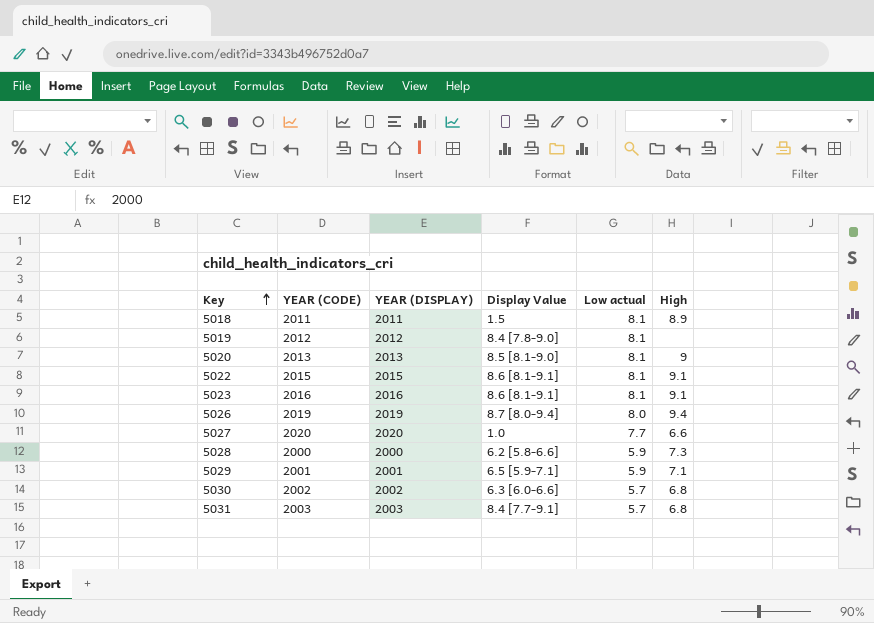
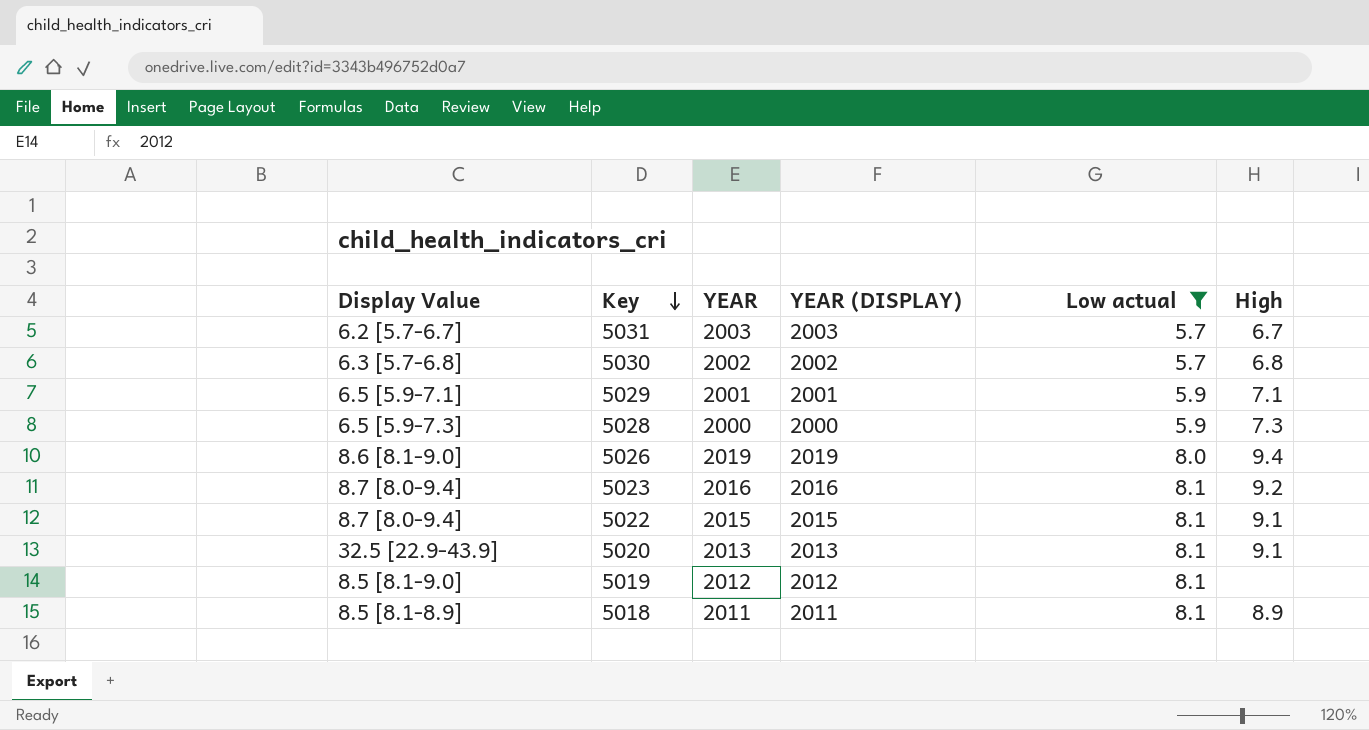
filter: none -> Low actual != 7.7
row order: Key ascending -> Key descending
column Display Value | position: 4 -> 1
column name: YEAR (CODE) -> YEAR
5031 | Display Value: 8.4 [7.7-9.1] -> 6.2 [5.7-6.7]
5031 | High: 6.8 -> 6.7
5030 | Display Value: 6.3 [6.0-6.6] -> 6.3 [5.7-6.8]
5028 | Display Value: 6.2 [5.8-6.6] -> 6.5 [5.9-7.3]
5026 | Display Value: 8.7 [8.0-9.4] -> 8.6 [8.1-9.0]
5023 | Display Value: 8.6 [8.1-9.1] -> 8.7 [8.0-9.4]
5023 | High: 9.1 -> 9.2
5022 | Display Value: 8.6 [8.1-9.1] -> 8.7 [8.0-9.4]
5020 | Display Value: 8.5 [8.1-9.0] -> 32.5 [22.9-43.9]
5020 | High: 9 -> 9.1
5019 | Display Value: 8.4 [7.8-9.0] -> 8.5 [8.1-9.0]
5018 | Display Value: 1.5 -> 8.5 [8.1-8.9]

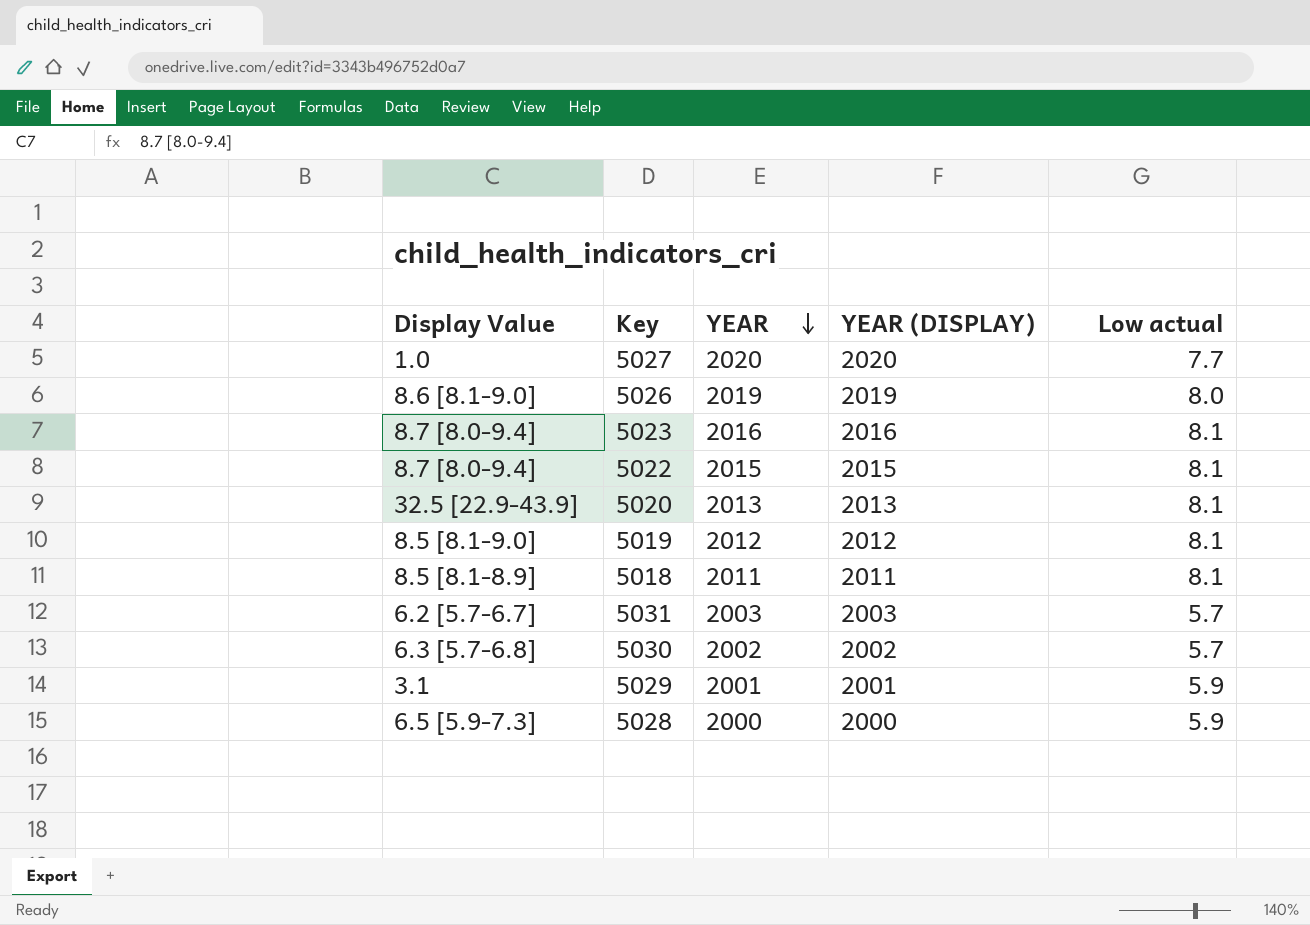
filter: Low actual != 7.7 -> none
row order: Key descending -> YEAR descending
column High | position: 6 -> none
5029 | Display Value: 6.5 [5.9-7.1] -> 3.1

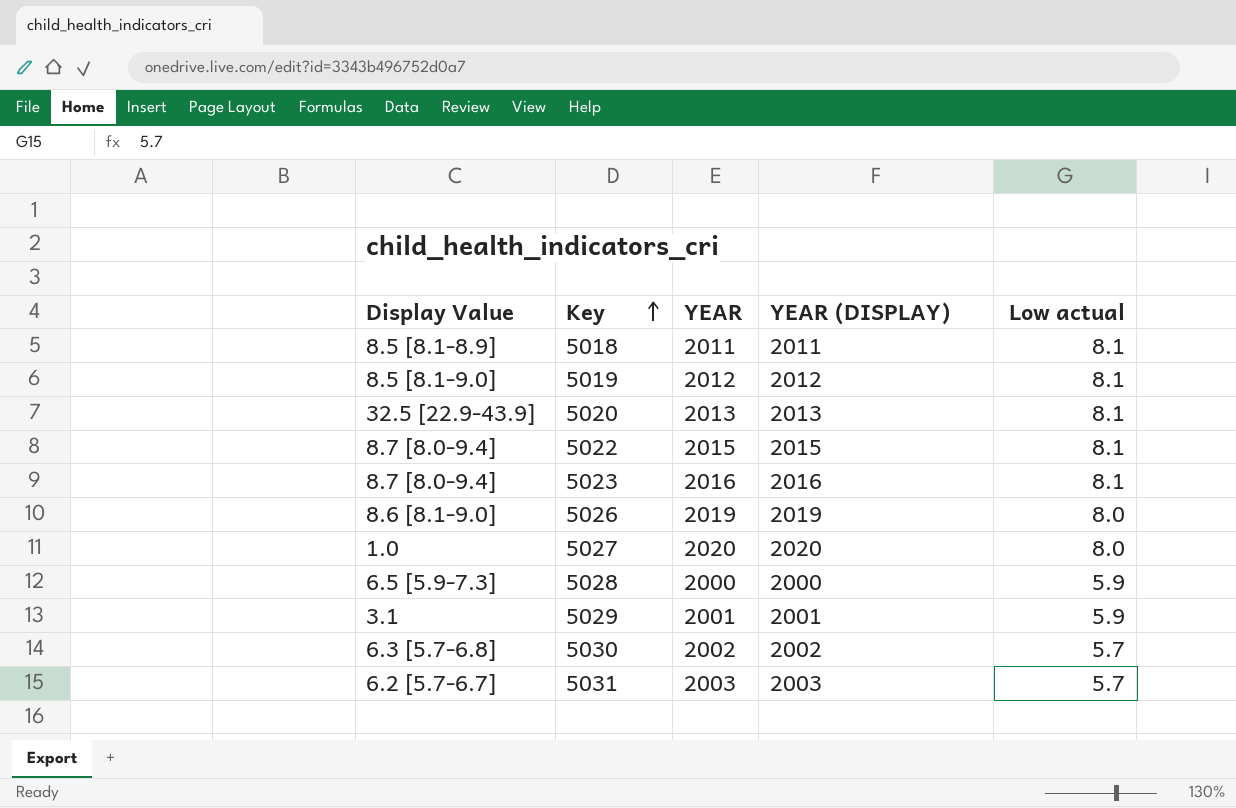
row order: YEAR descending -> Key ascending
5027 | Low actual: 7.7 -> 8.0

